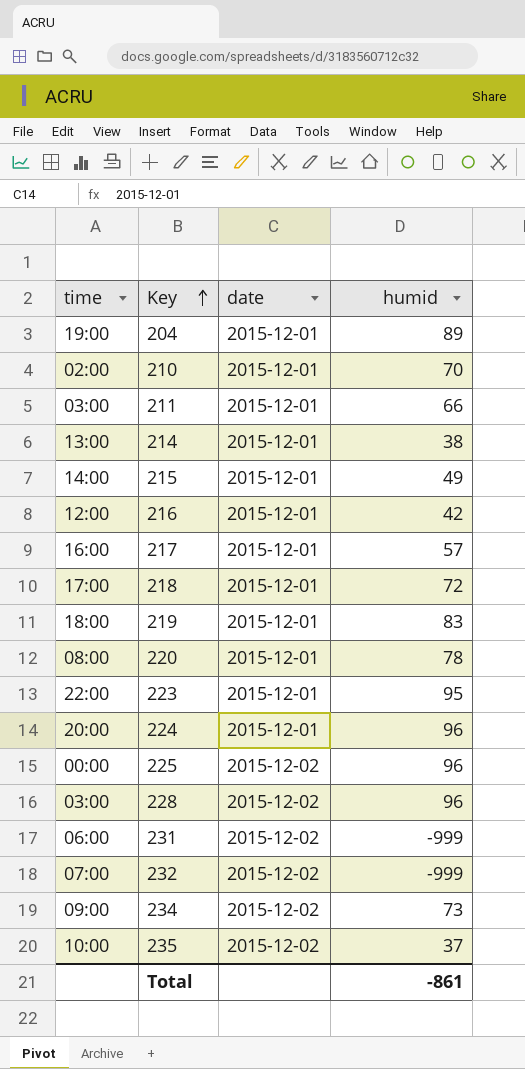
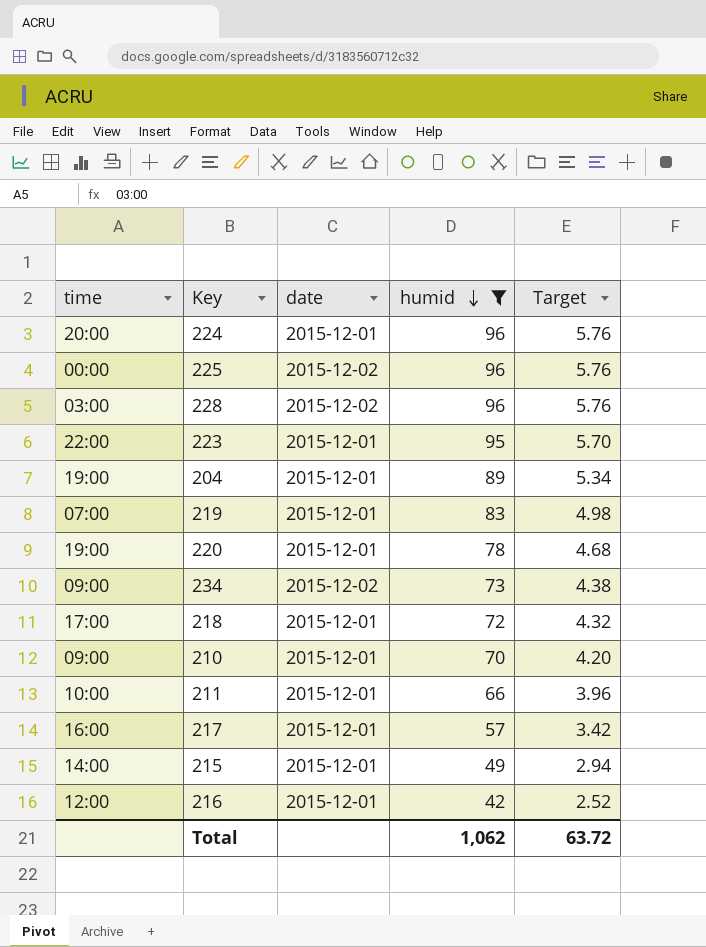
filter: none -> humid >= 42
row order: Key ascending -> humid descending
column Target | formula: none -> [humid] * 0.06
219 | time: 18:00 -> 07:00
220 | time: 08:00 -> 19:00
210 | time: 02:00 -> 09:00
211 | time: 03:00 -> 10:00
Total | humid: -861 -> 1,062

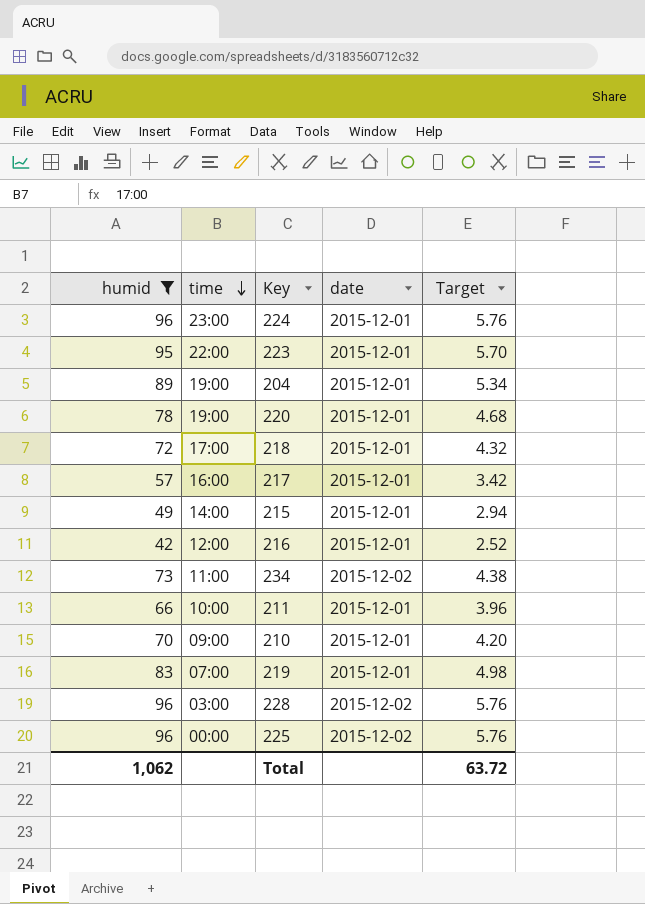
row order: humid descending -> time descending
column humid | position: 4 -> 1
224 | time: 20:00 -> 23:00
234 | time: 09:00 -> 11:00

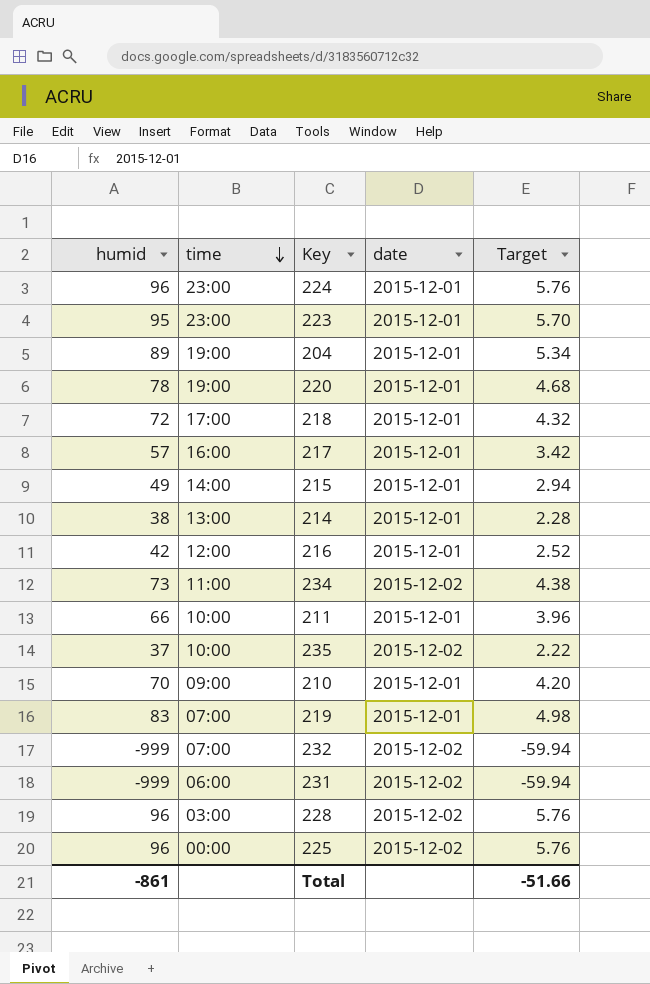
filter: humid >= 42 -> none
223 | time: 22:00 -> 23:00
Total | humid: 1,062 -> -861
Total | Target: 63.72 -> -51.66

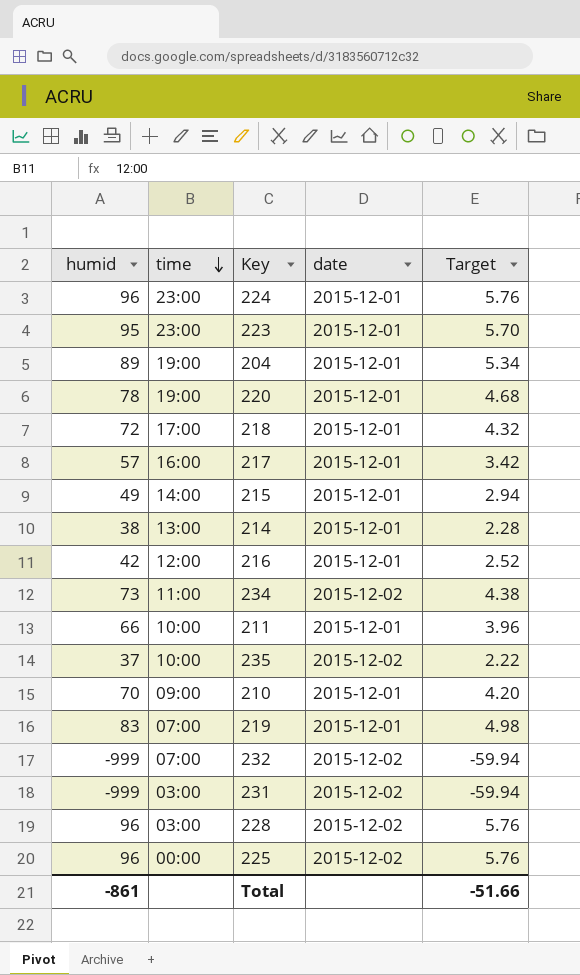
231 | time: 06:00 -> 03:00

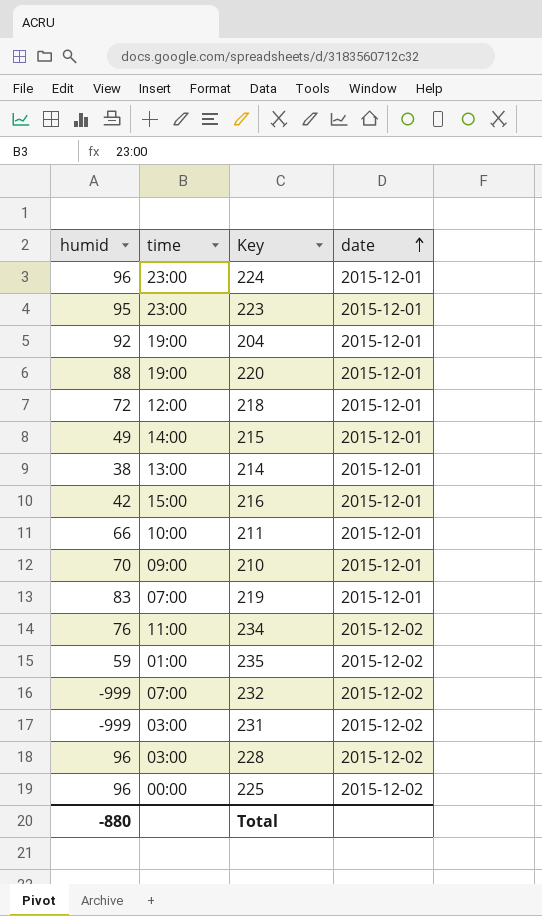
row order: time descending -> date ascending
column Target | formula: [humid] * 0.06 -> none
row 217: 57 | 16:00 | 2015-12-01 | 3.42 -> none
204 | humid: 89 -> 92
220 | humid: 78 -> 88
218 | time: 17:00 -> 12:00
216 | time: 12:00 -> 15:00
234 | humid: 73 -> 76
235 | humid: 37 -> 59
235 | time: 10:00 -> 01:00
Total | humid: -861 -> -880

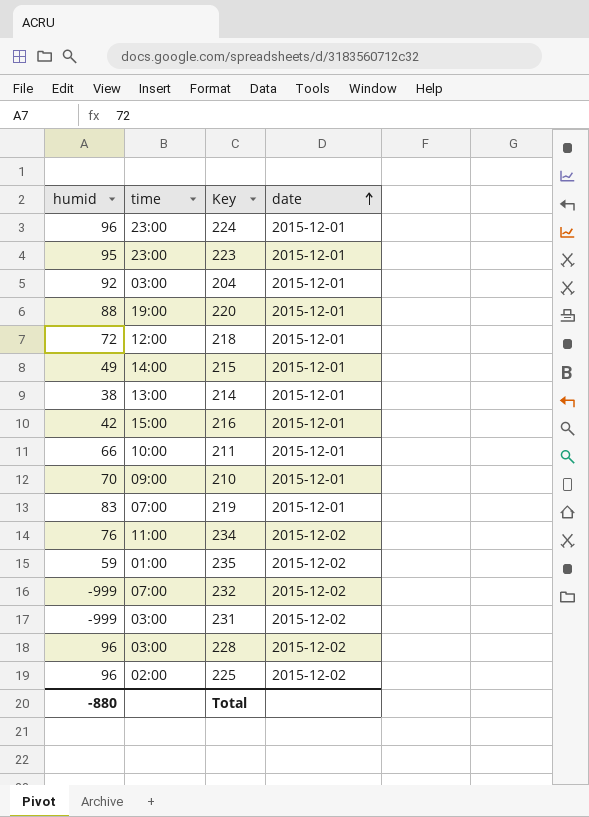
204 | time: 19:00 -> 03:00
225 | time: 00:00 -> 02:00

